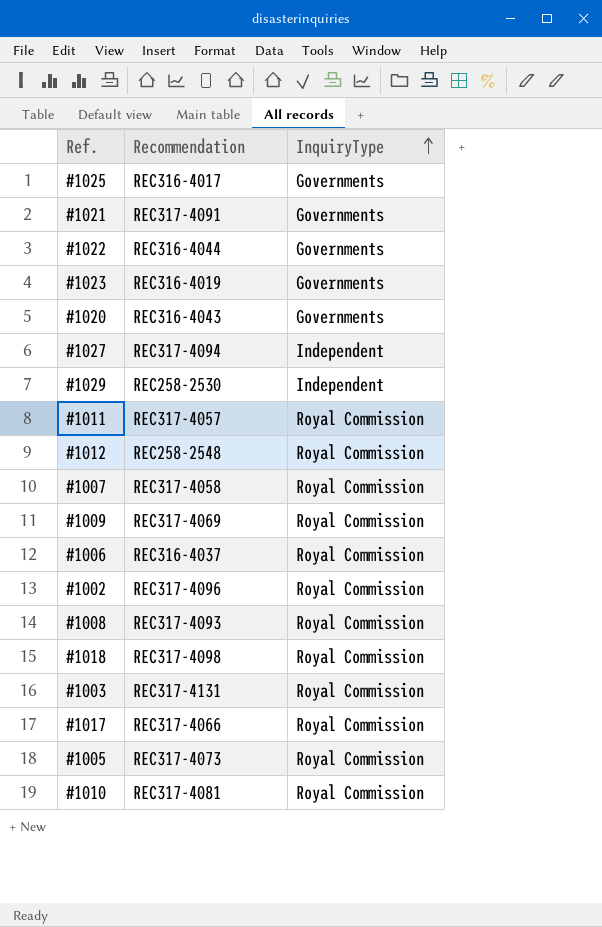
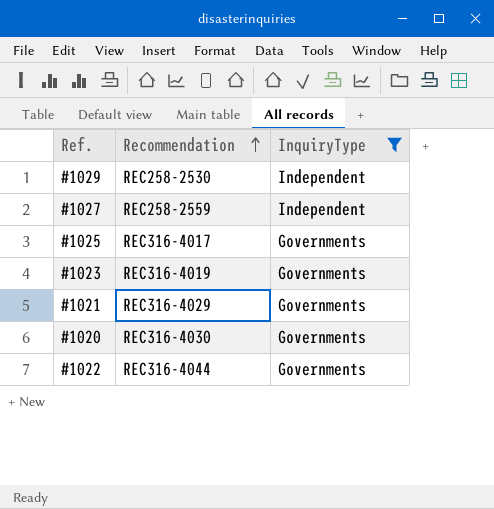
filter: none -> InquiryType != Royal Commission
row order: InquiryType ascending -> Recommendation ascending
#1027 | Recommendation: REC317-4094 -> REC258-2559
#1021 | Recommendation: REC317-4091 -> REC316-4029
#1020 | Recommendation: REC316-4043 -> REC316-4030

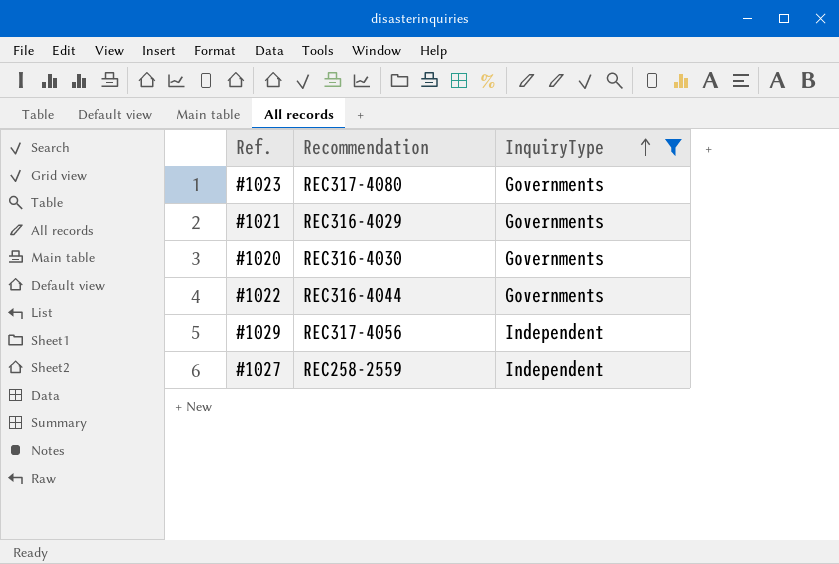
row order: Recommendation ascending -> InquiryType ascending
row #1025: REC316-4017 | Governments -> none
#1023 | Recommendation: REC316-4019 -> REC317-4080
#1029 | Recommendation: REC258-2530 -> REC317-4056

